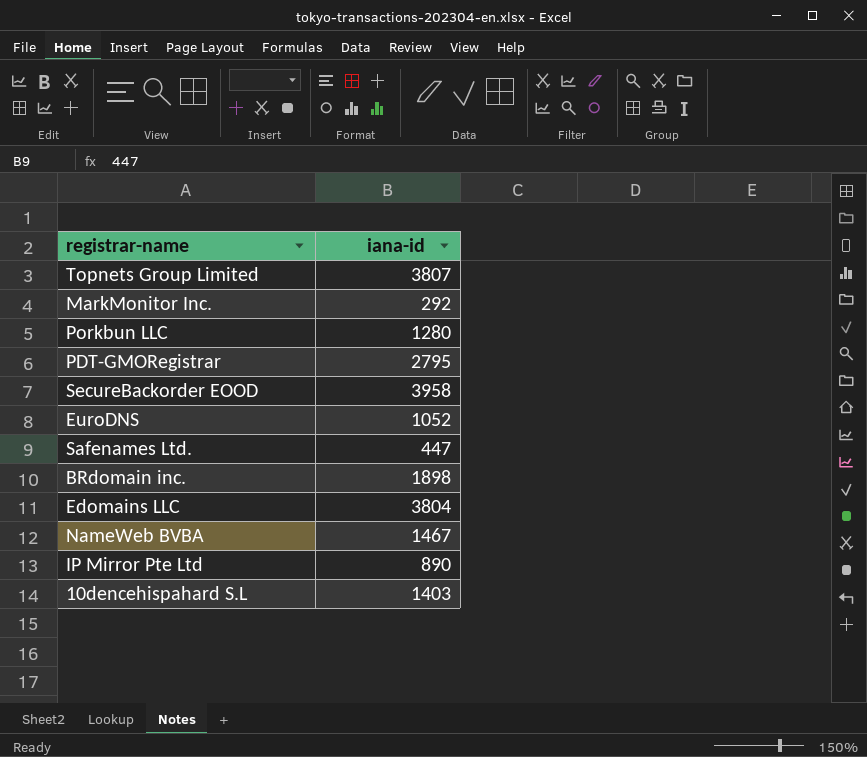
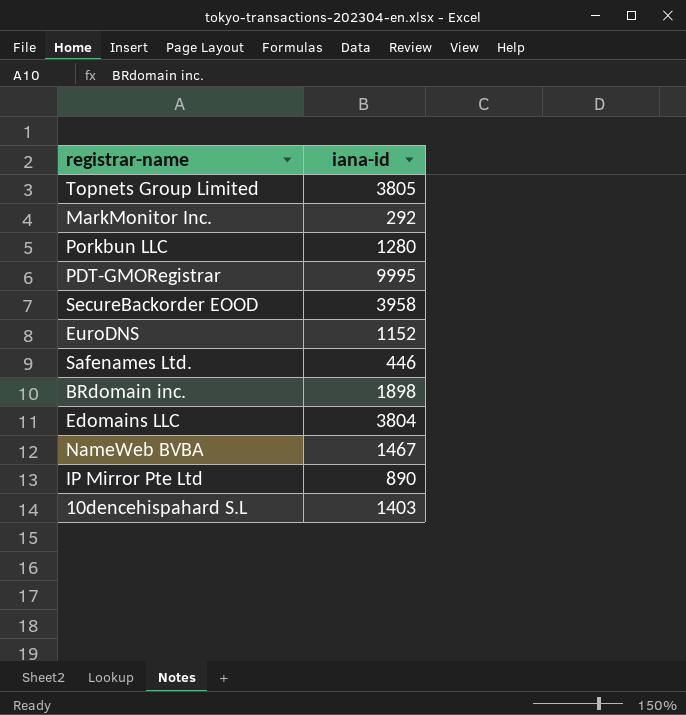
Topnets Group Limited | iana-id: 3807 -> 3805
PDT-GMORegistrar | iana-id: 2795 -> 9995
EuroDNS | iana-id: 1052 -> 1152
Safenames Ltd. | iana-id: 447 -> 446

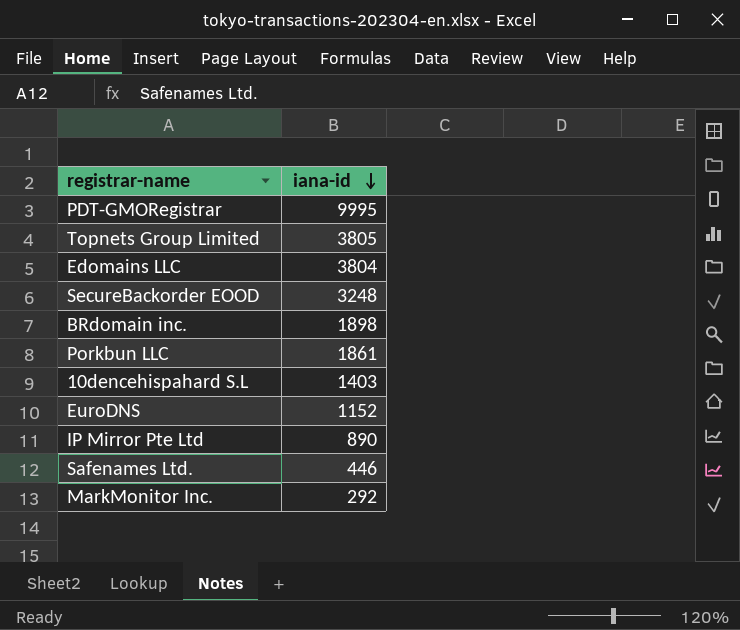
row order: none -> iana-id descending
row NameWeb BVBA: 1467 -> none
SecureBackorder EOOD | iana-id: 3958 -> 3248
Porkbun LLC | iana-id: 1280 -> 1861

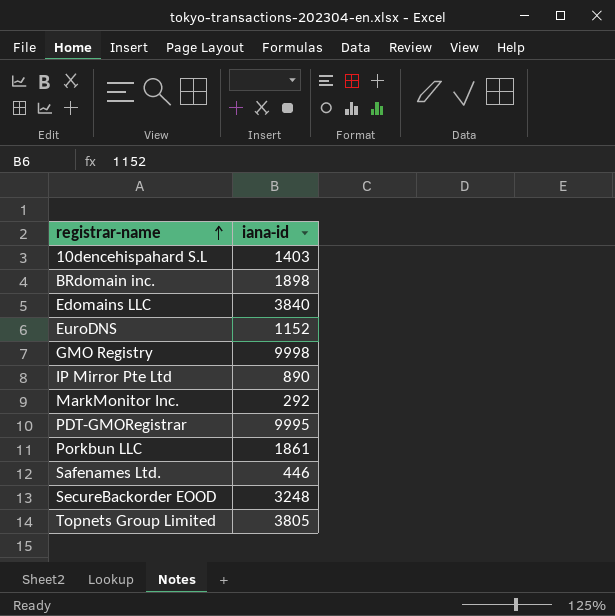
row order: iana-id descending -> registrar-name ascending
Edomains LLC | iana-id: 3804 -> 3840
row GMO Registry: none -> 9998

